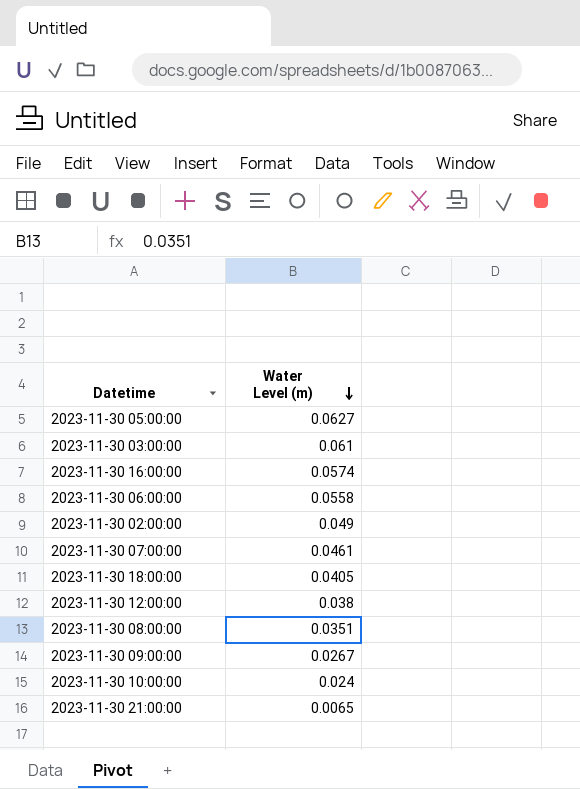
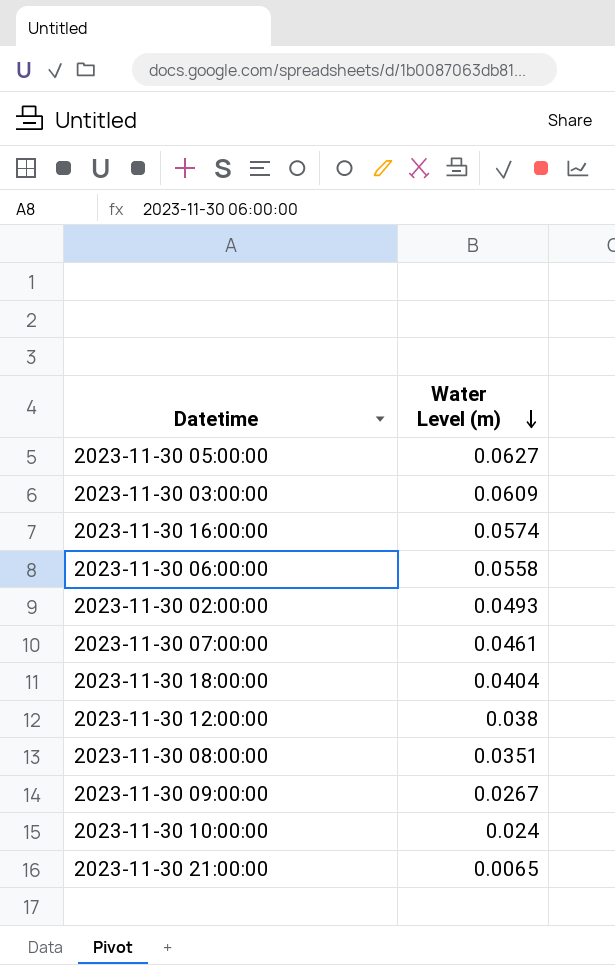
2023-11-30 03:00:00 | Water Level (m): 0.061 -> 0.0609
2023-11-30 02:00:00 | Water Level (m): 0.049 -> 0.0493
2023-11-30 18:00:00 | Water Level (m): 0.0405 -> 0.0404

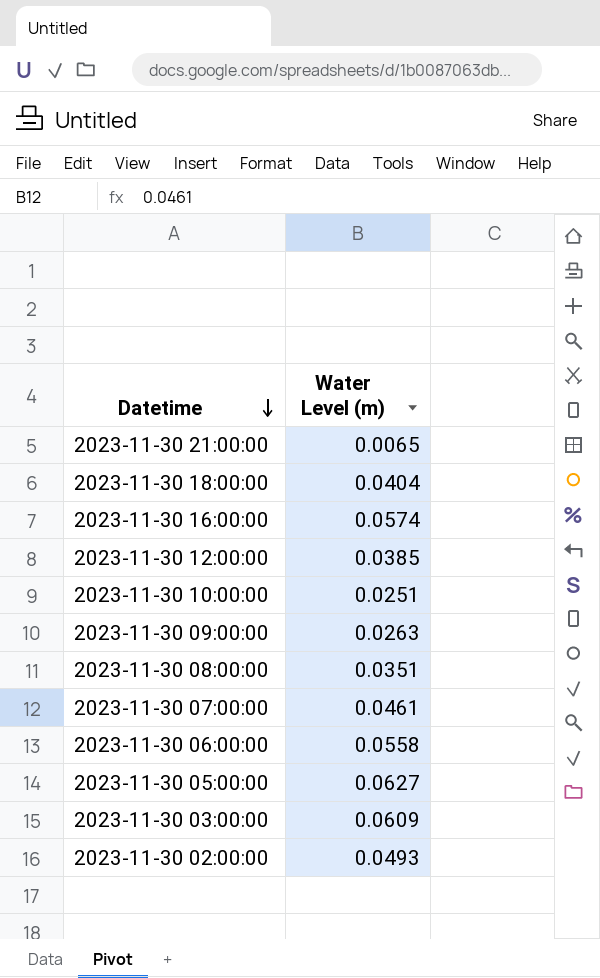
row order: Water Level (m) descending -> Datetime descending
2023-11-30 12:00:00 | Water Level (m): 0.038 -> 0.0385
2023-11-30 10:00:00 | Water Level (m): 0.024 -> 0.0251
2023-11-30 09:00:00 | Water Level (m): 0.0267 -> 0.0263

